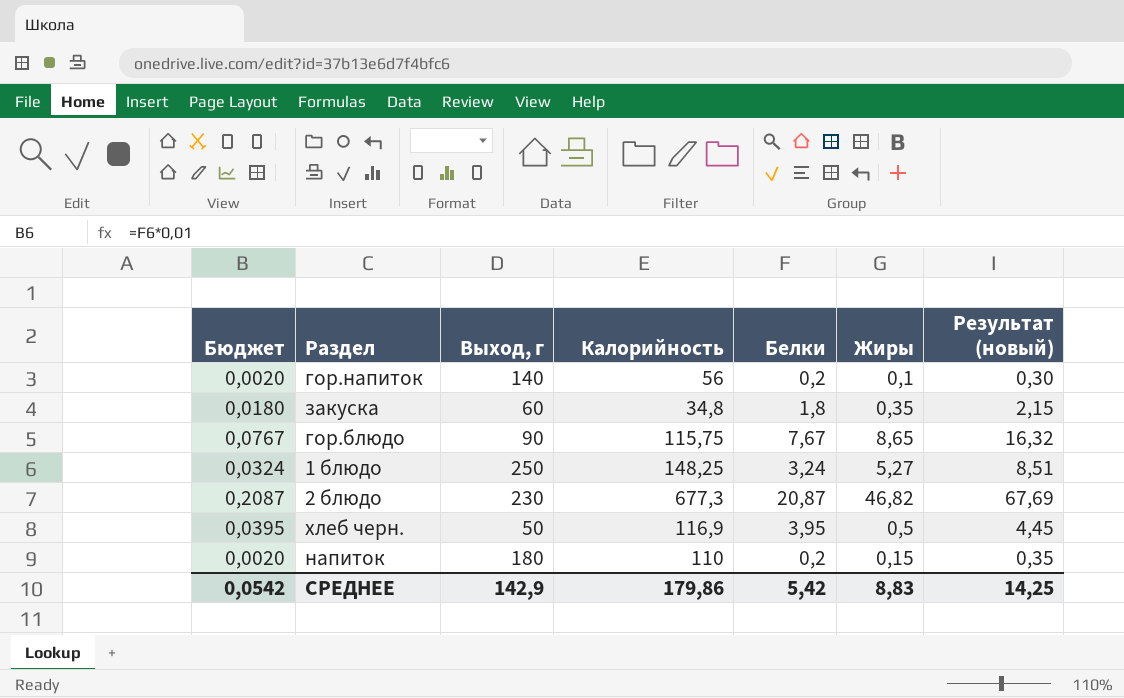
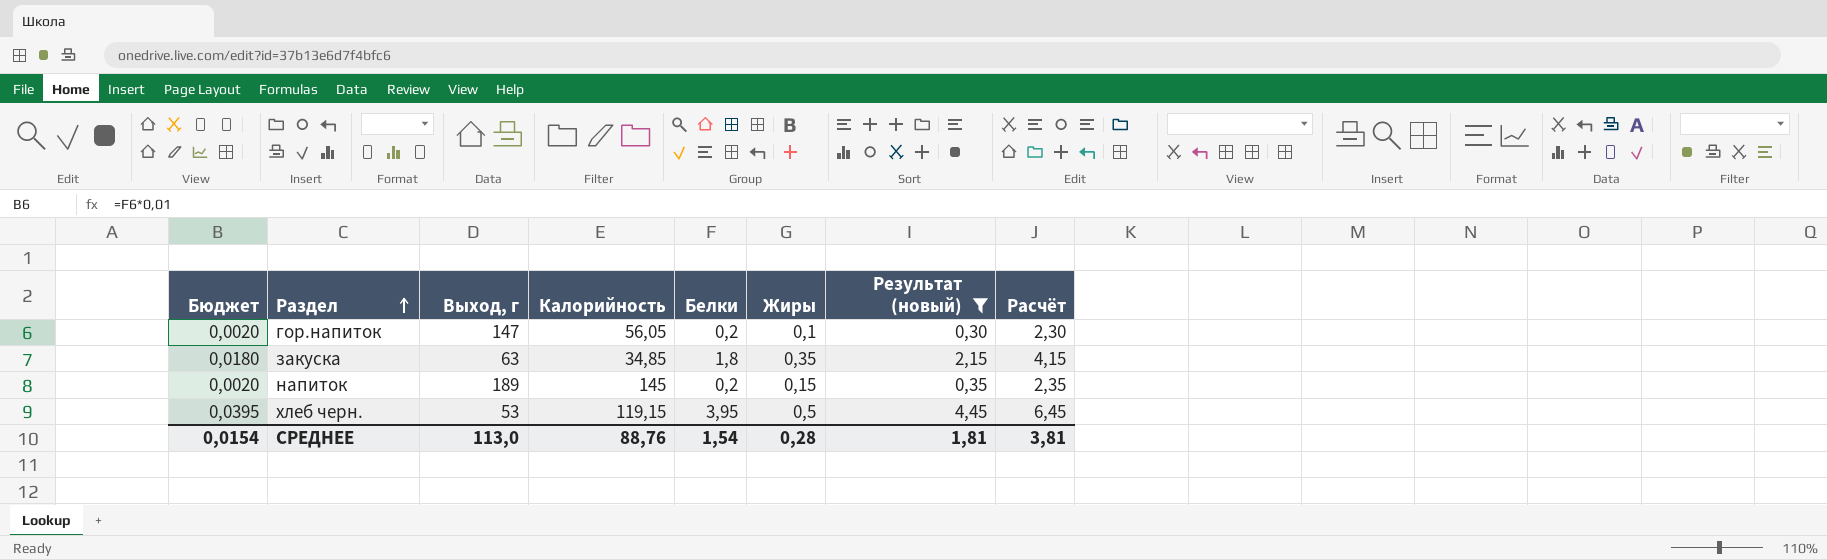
filter: none -> Результат (новый) <= 4,45
row order: none -> Раздел ascending
column Расчёт | formula: none -> [Результат (новый)] + 2
гор.напиток | Выход, г: 140 -> 147
гор.напиток | Калорийность: 56 -> 56,05
закуска | Выход, г: 60 -> 63
закуска | Калорийность: 34,8 -> 34,85
напиток | Выход, г: 180 -> 189
напиток | Калорийность: 110 -> 145
хлеб черн. | Выход, г: 50 -> 53
хлеб черн. | Калорийность: 116,9 -> 119,15
СРЕДНЕЕ | Бюджет: 0,0542 -> 0,0154
СРЕДНЕЕ | Выход, г: 142,9 -> 113,0
СРЕДНЕЕ | Калорийность: 179,86 -> 88,76
СРЕДНЕЕ | Белки: 5,42 -> 1,54
СРЕДНЕЕ | Жиры: 8,83 -> 0,28
СРЕДНЕЕ | Результат (новый): 14,25 -> 1,81

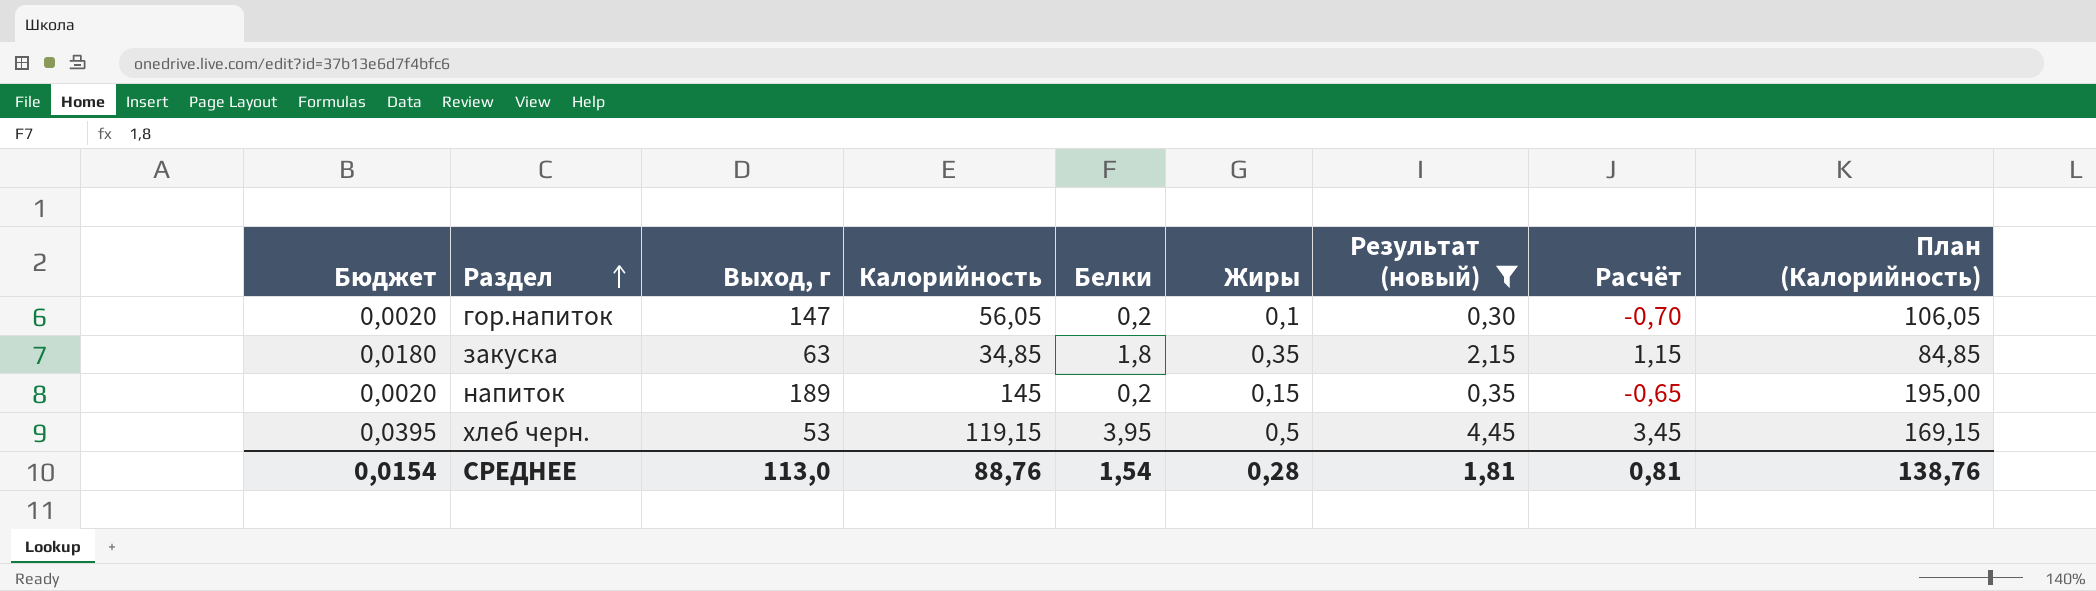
column Расчёт | formula: [Результат (новый)] + 2 -> [Результат (новый)] - 1
column План (Калорийность) | formula: none -> [Калорийность] + 50
СРЕДНЕЕ | Расчёт: 3,81 -> 0,81

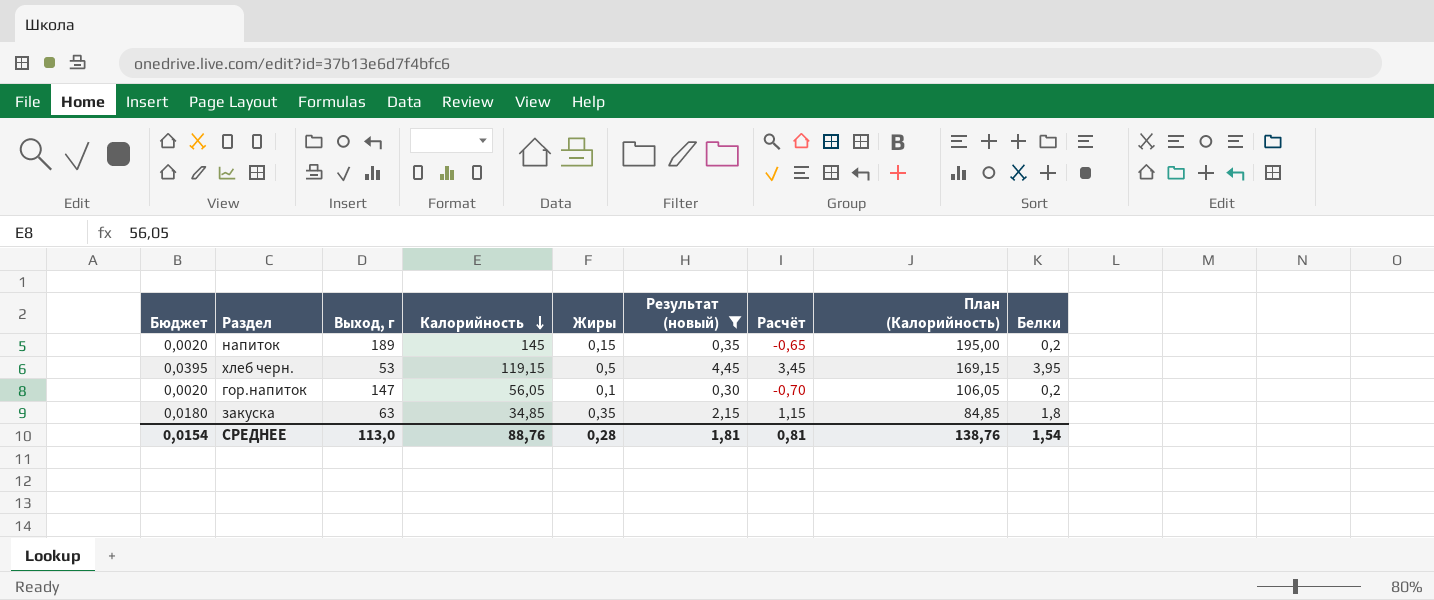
row order: Раздел ascending -> Калорийность descending
column Белки | position: 5 -> 9

